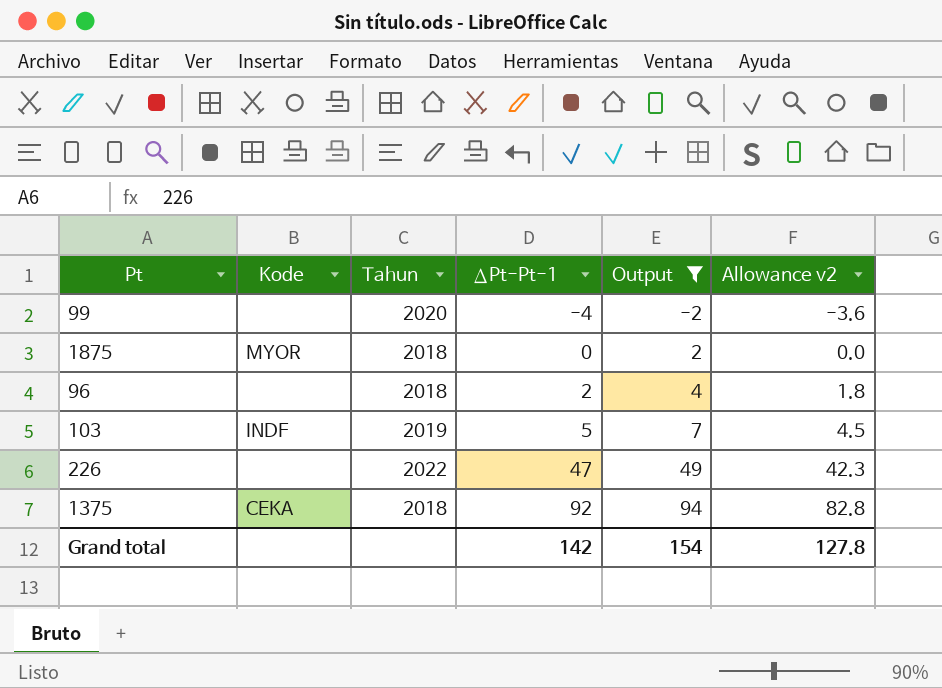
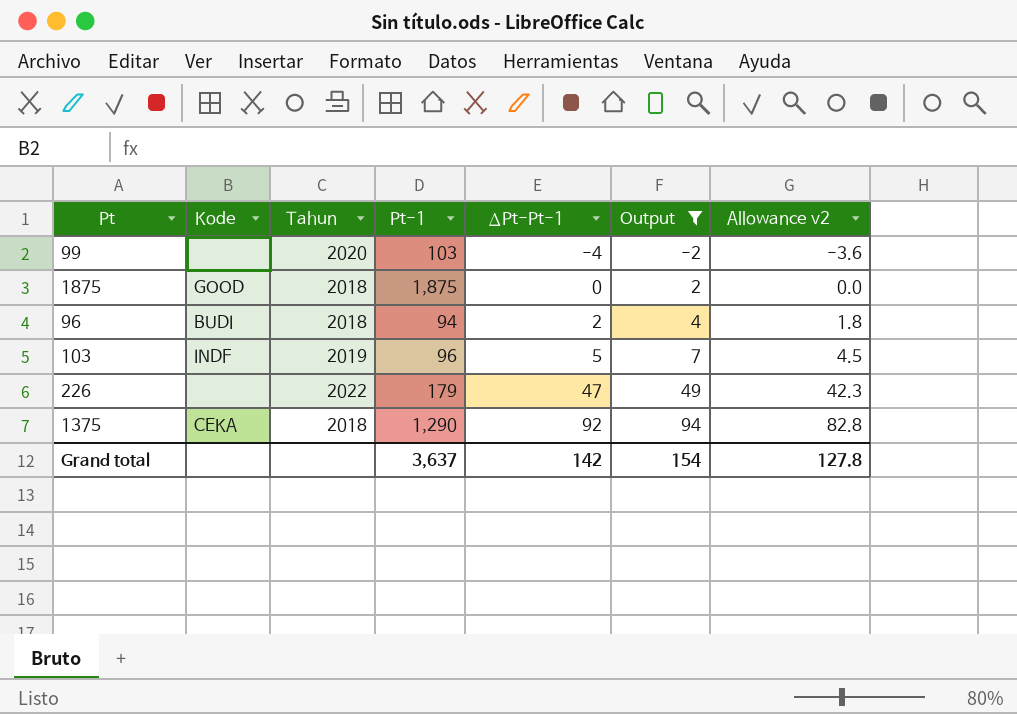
column Pt-1 | position: none -> 4
1875 | Kode: MYOR -> GOOD
96 | Kode: none -> BUDI

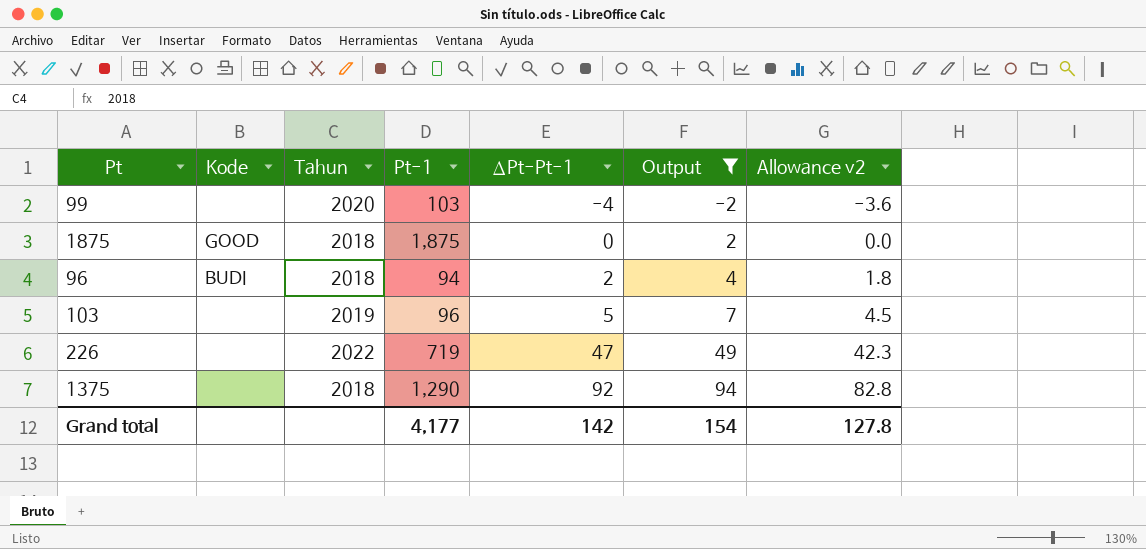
103 | Kode: INDF -> none
226 | Pt-1: 179 -> 719
1375 | Kode: CEKA -> none
Grand total | Pt-1: 3,637 -> 4,177

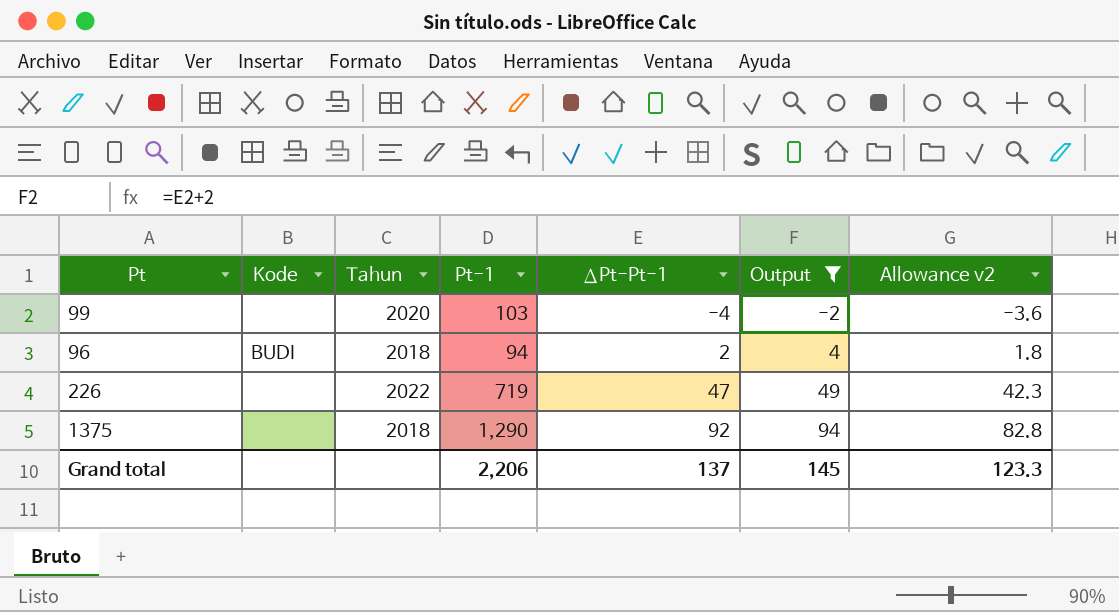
row 1875: GOOD | 2018 | 1,875 | 0 | 2 | 0.0 -> none
row 103: none | 2019 | 96 | 5 | 7 | 4.5 -> none
Grand total | Pt-1: 4,177 -> 2,206
Grand total | ∆Pt-Pt-1: 142 -> 137
Grand total | Output: 154 -> 145
Grand total | Allowance v2: 127.8 -> 123.3

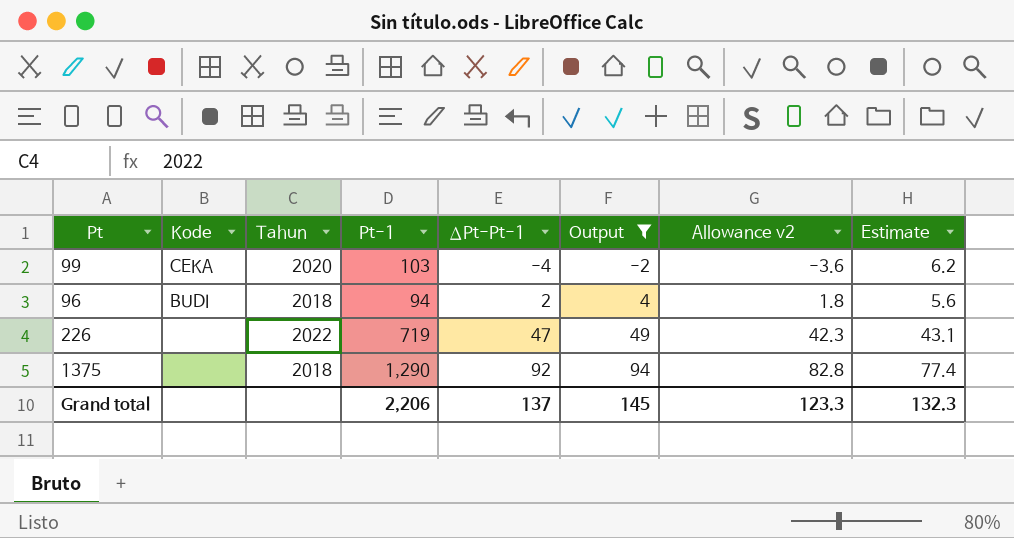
column Estimate | formula: none -> [Pt-1] * 0.06
99 | Kode: none -> CEKA

